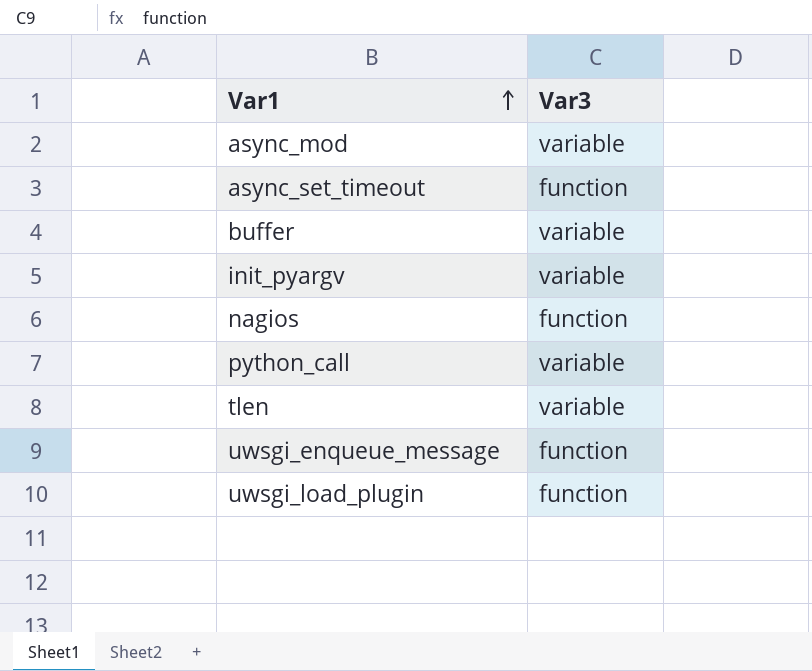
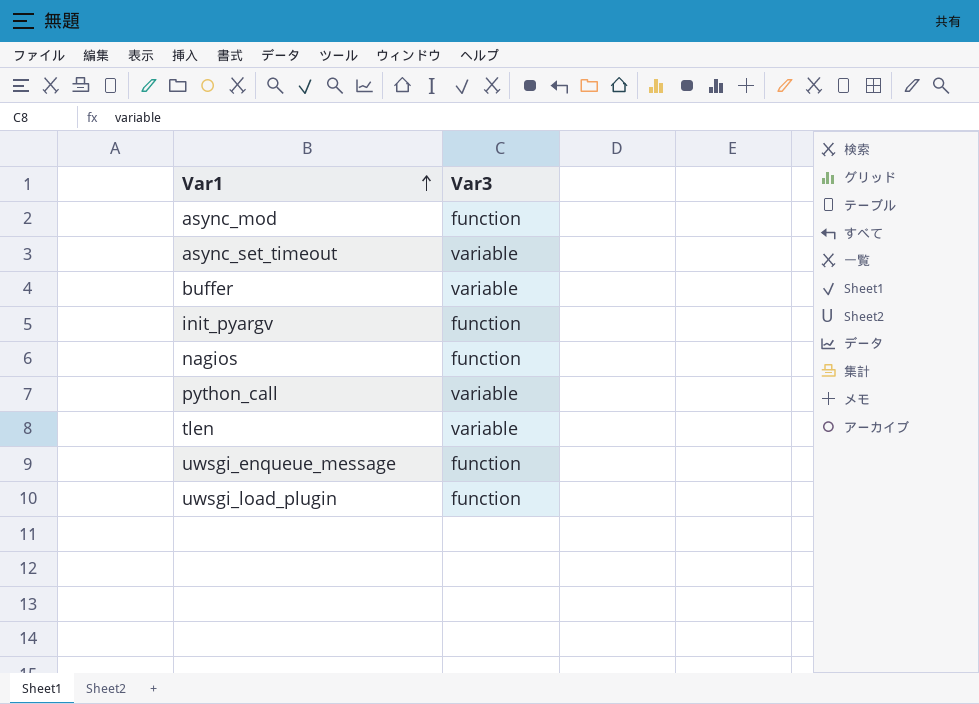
async_mod | Var3: variable -> function
async_set_timeout | Var3: function -> variable
init_pyargv | Var3: variable -> function

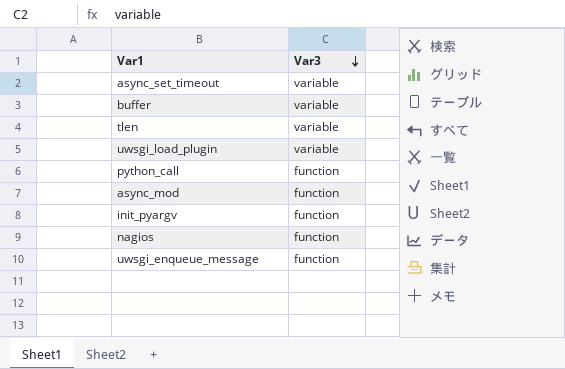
row order: Var1 ascending -> Var3 descending
uwsgi_load_plugin | Var3: function -> variable
python_call | Var3: variable -> function

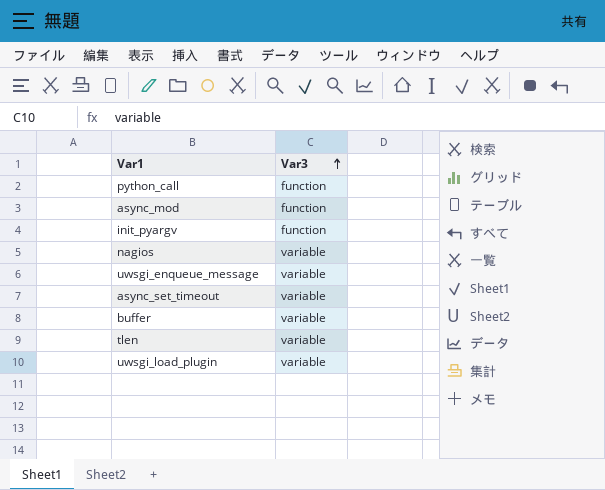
row order: Var3 descending -> Var3 ascending
nagios | Var3: function -> variable
uwsgi_enqueue_message | Var3: function -> variable

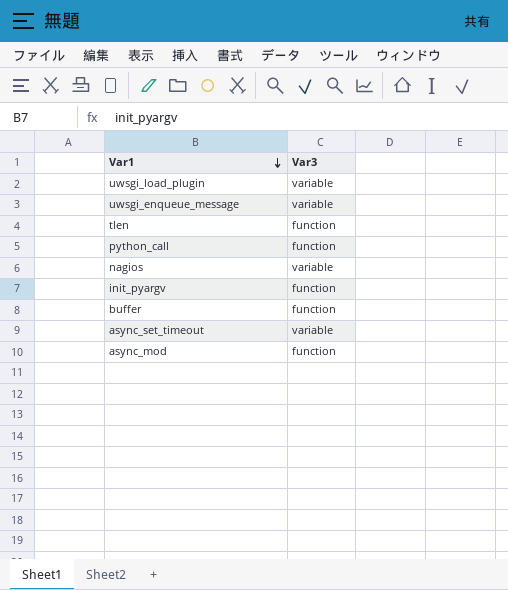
row order: Var3 ascending -> Var1 descending
tlen | Var3: variable -> function
buffer | Var3: variable -> function

